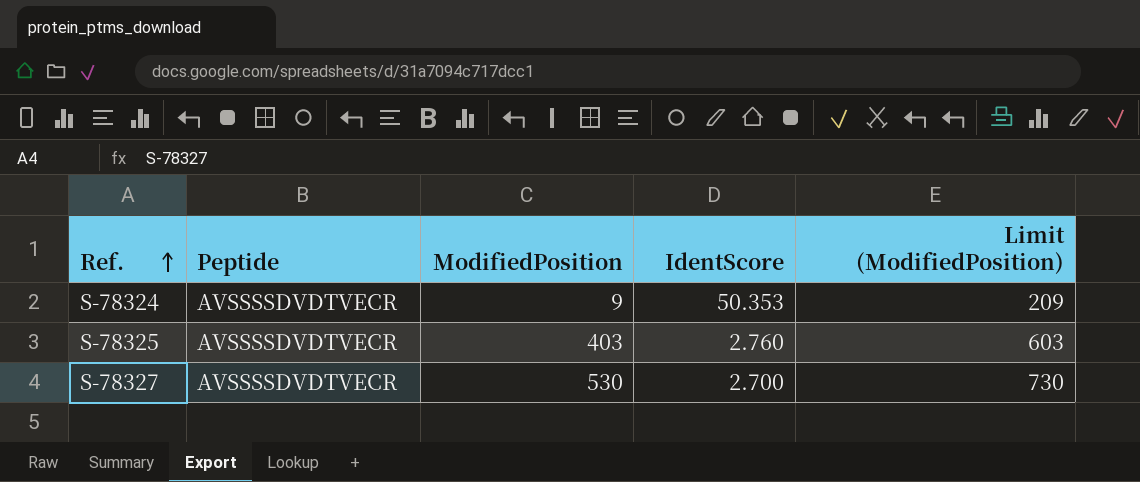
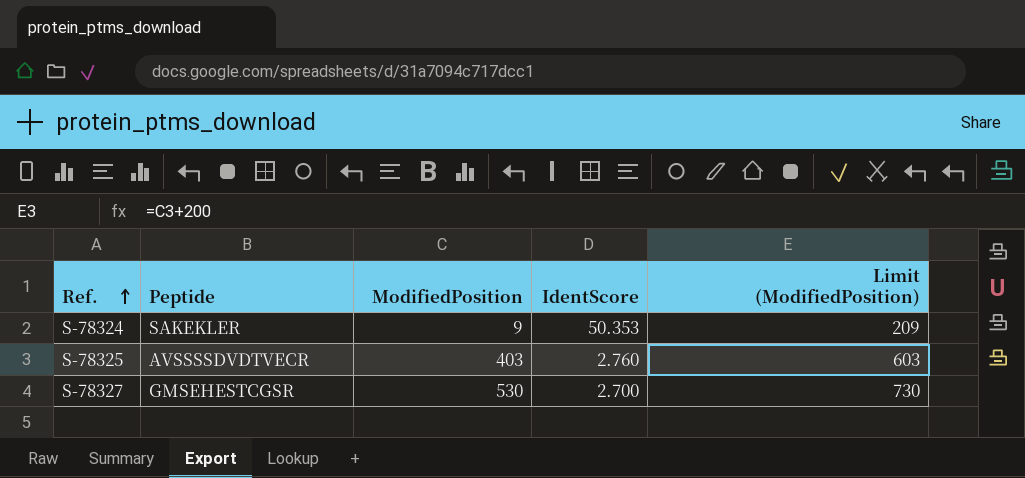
S-78324 | Peptide: AVSSSSDVDTVECR -> SAKEKLER
S-78327 | Peptide: AVSSSSDVDTVECR -> GMSEHESTCGSR

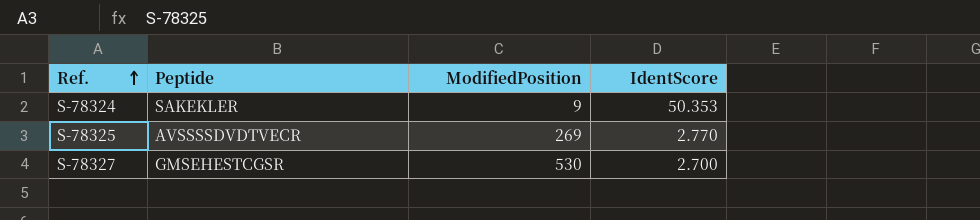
column Limit (ModifiedPosition) | formula: [ModifiedPosition] + 200 -> none
S-78325 | ModifiedPosition: 403 -> 269
S-78325 | IdentScore: 2.760 -> 2.770

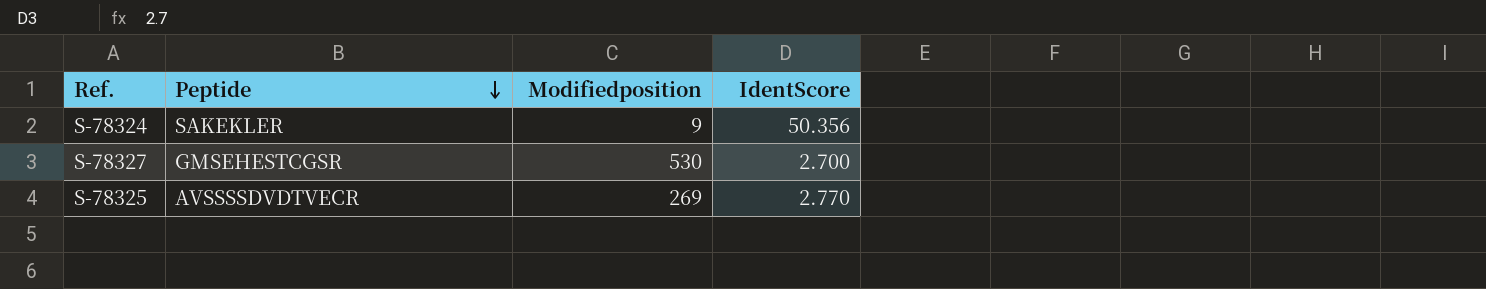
row order: Ref. ascending -> Peptide descending
column name: ModifiedPosition -> Modifiedposition
S-78324 | IdentScore: 50.353 -> 50.356

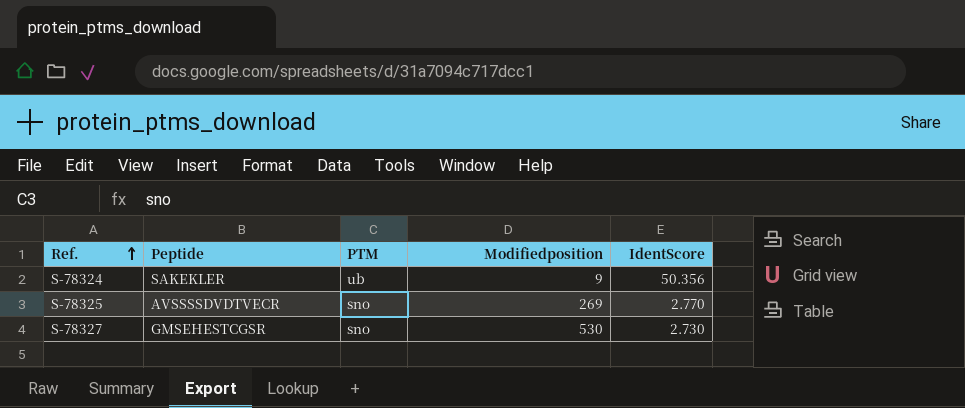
row order: Peptide descending -> Ref. ascending
column PTM | position: none -> 3
S-78327 | IdentScore: 2.700 -> 2.730

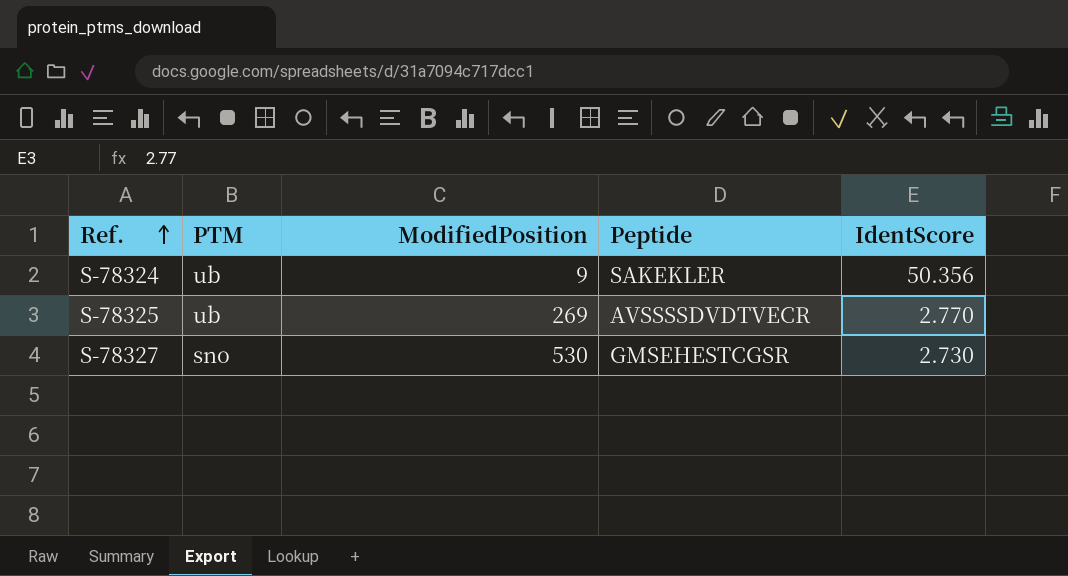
column name: Modifiedposition -> ModifiedPosition
column Peptide | position: 2 -> 4
S-78325 | PTM: sno -> ub

